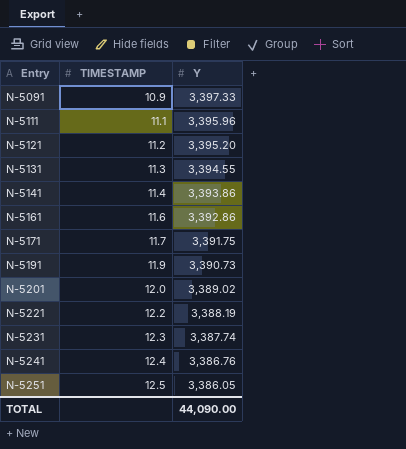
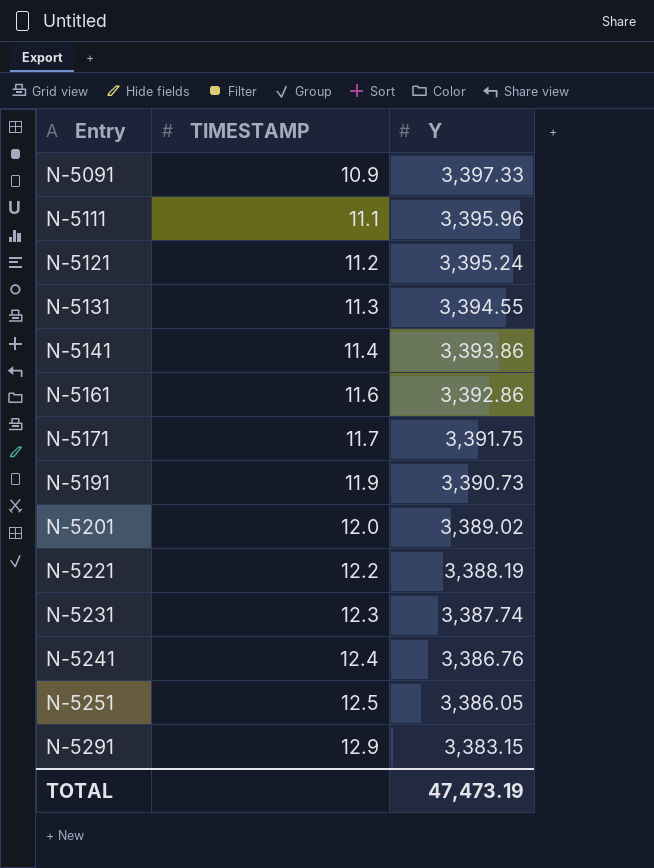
N-5121 | Y: 3,395.20 -> 3,395.24
row N-5291: none -> 12.9 | 3,383.15
TOTAL | Y: 44,090.00 -> 47,473.19

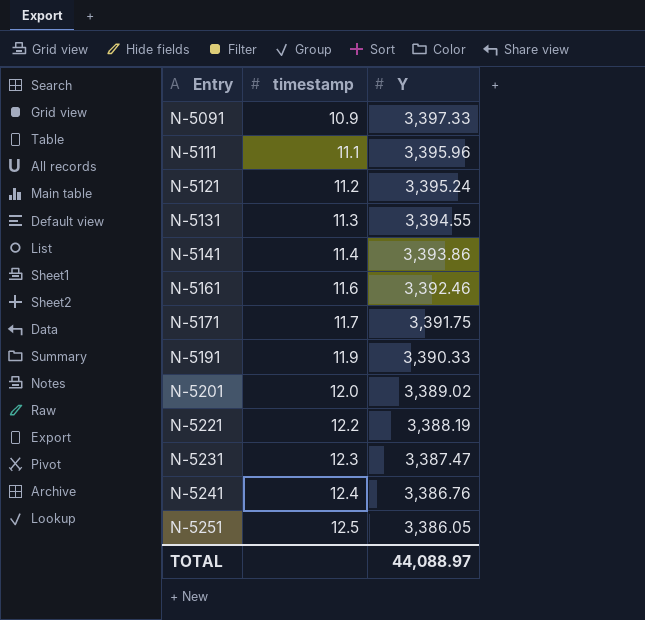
column name: TIMESTAMP -> timestamp
row N-5291: 12.9 | 3,383.15 -> none
N-5161 | Y: 3,392.86 -> 3,392.46
N-5191 | Y: 3,390.73 -> 3,390.33
N-5231 | Y: 3,387.74 -> 3,387.47
TOTAL | Y: 47,473.19 -> 44,088.97

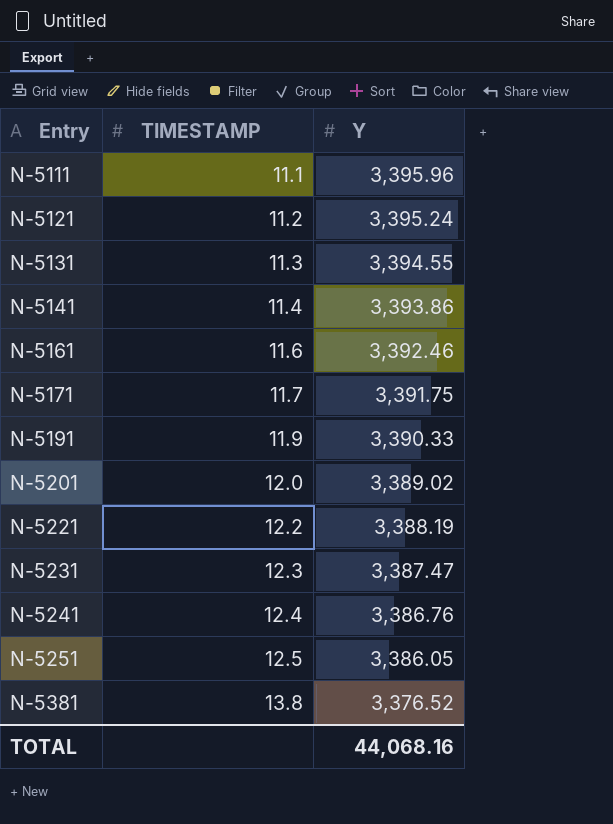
column name: timestamp -> TIMESTAMP
row N-5091: 10.9 | 3,397.33 -> none
row N-5381: none -> 13.8 | 3,376.52
TOTAL | Y: 44,088.97 -> 44,068.16

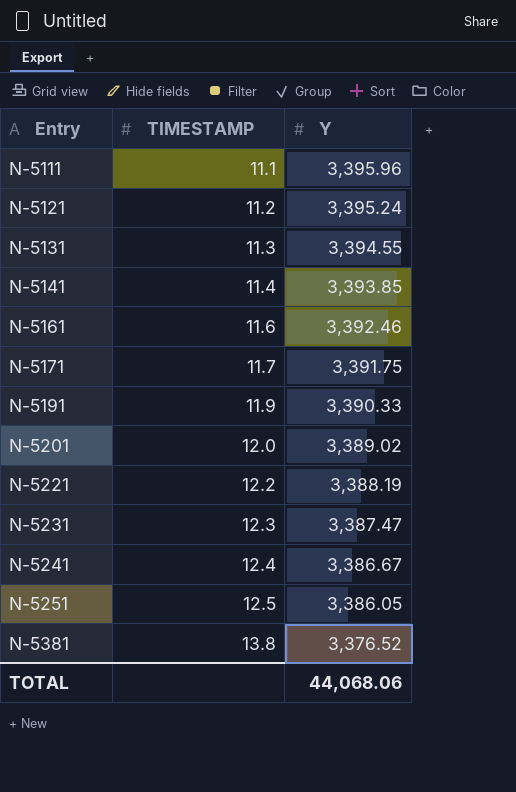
N-5141 | Y: 3,393.86 -> 3,393.85
N-5241 | Y: 3,386.76 -> 3,386.67
TOTAL | Y: 44,068.16 -> 44,068.06

